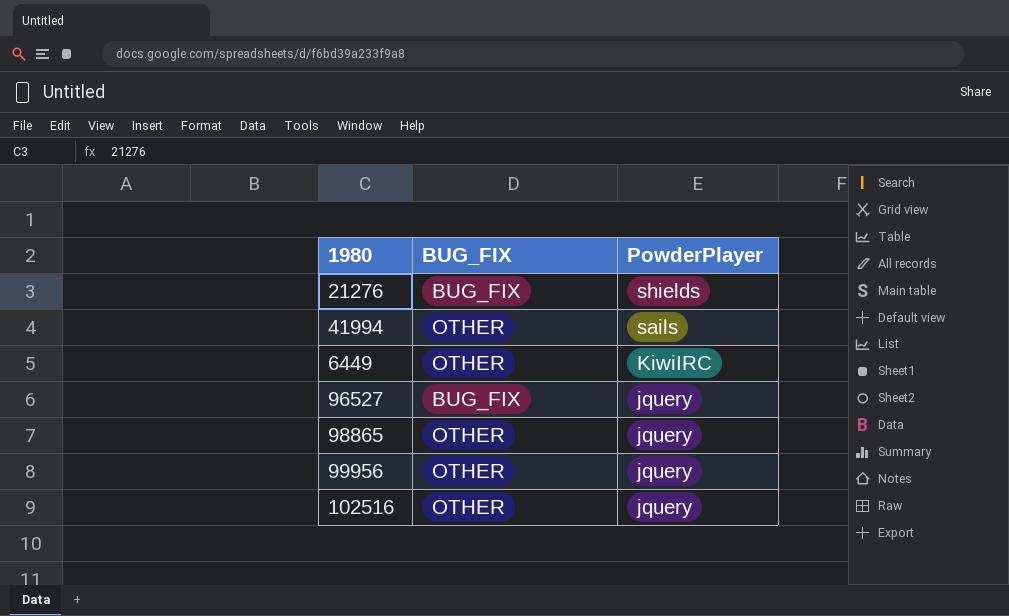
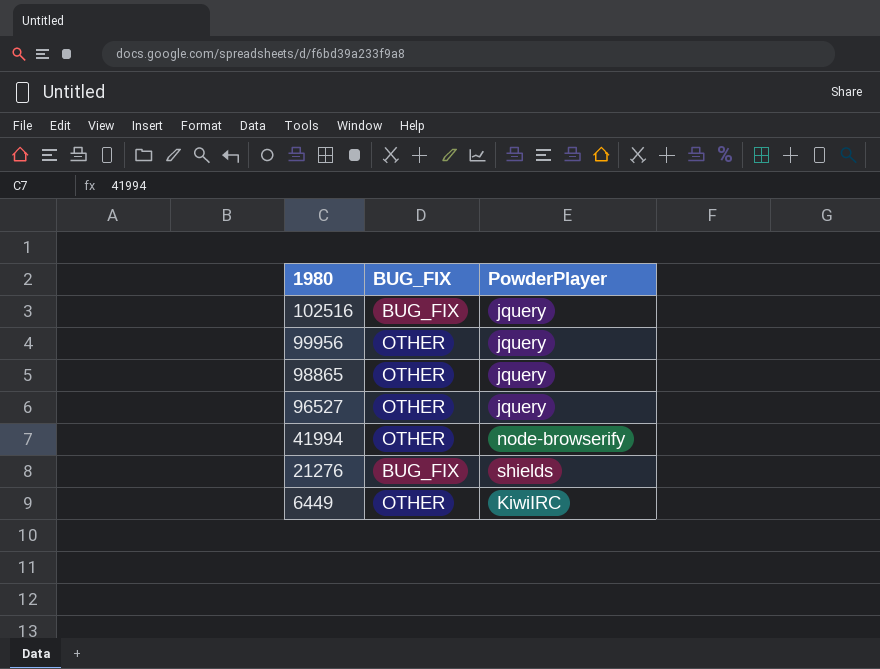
row order: PowderPlayer descending -> 1980 descending
102516 | BUG_FIX: OTHER -> BUG_FIX
96527 | BUG_FIX: BUG_FIX -> OTHER
41994 | PowderPlayer: sails -> node-browserify

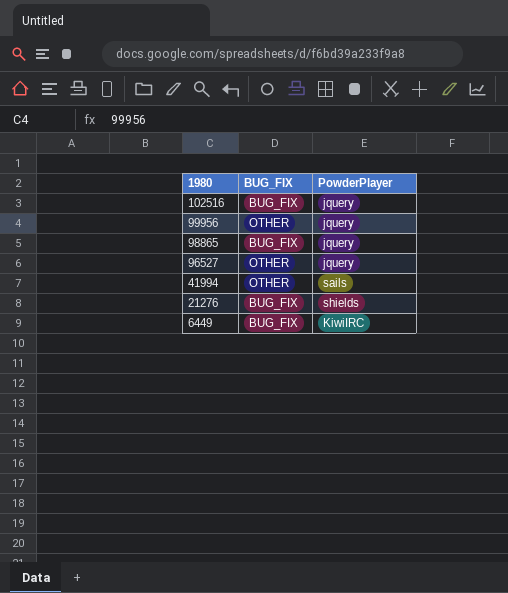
98865 | BUG_FIX: OTHER -> BUG_FIX
41994 | PowderPlayer: node-browserify -> sails
6449 | BUG_FIX: OTHER -> BUG_FIX

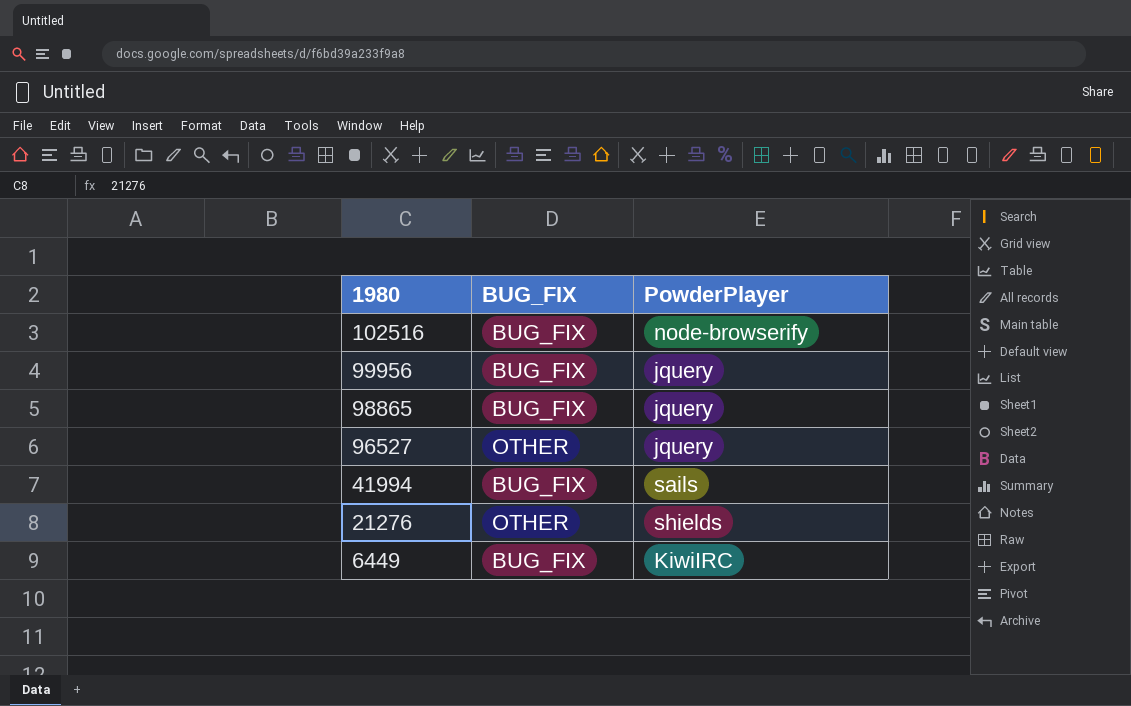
102516 | PowderPlayer: jquery -> node-browserify
99956 | BUG_FIX: OTHER -> BUG_FIX
41994 | BUG_FIX: OTHER -> BUG_FIX
21276 | BUG_FIX: BUG_FIX -> OTHER

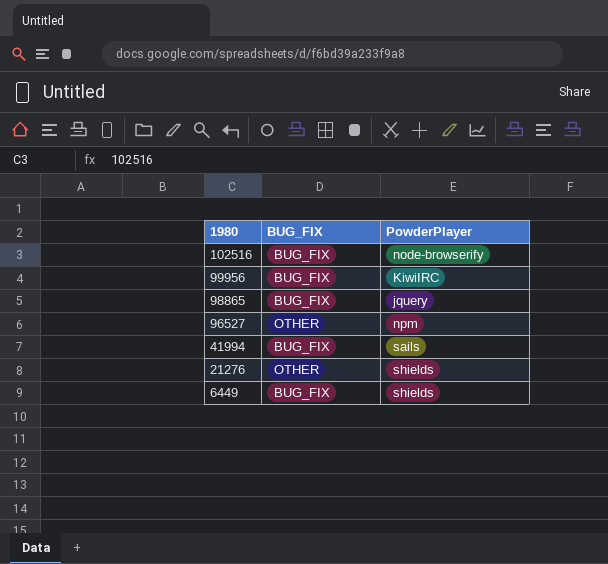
99956 | PowderPlayer: jquery -> KiwiIRC
96527 | PowderPlayer: jquery -> npm
6449 | PowderPlayer: KiwiIRC -> shields

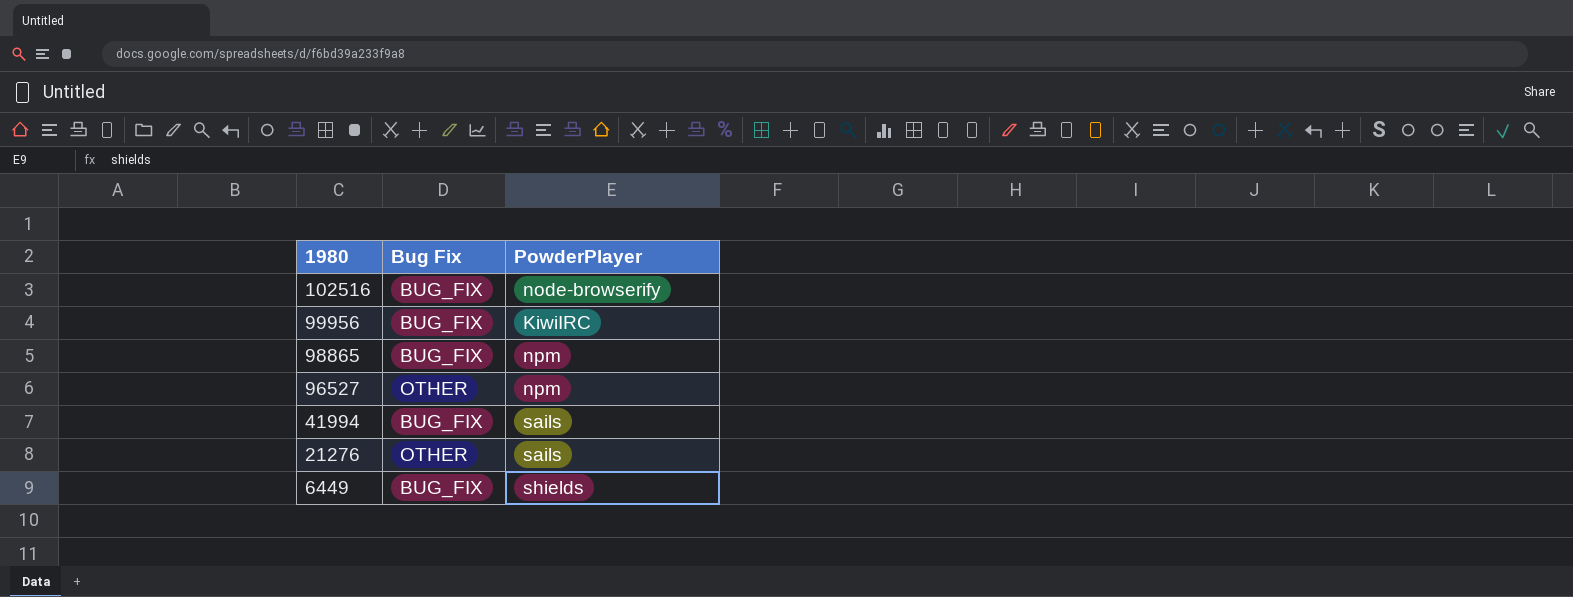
column name: BUG_FIX -> Bug Fix
98865 | PowderPlayer: jquery -> npm
21276 | PowderPlayer: shields -> sails

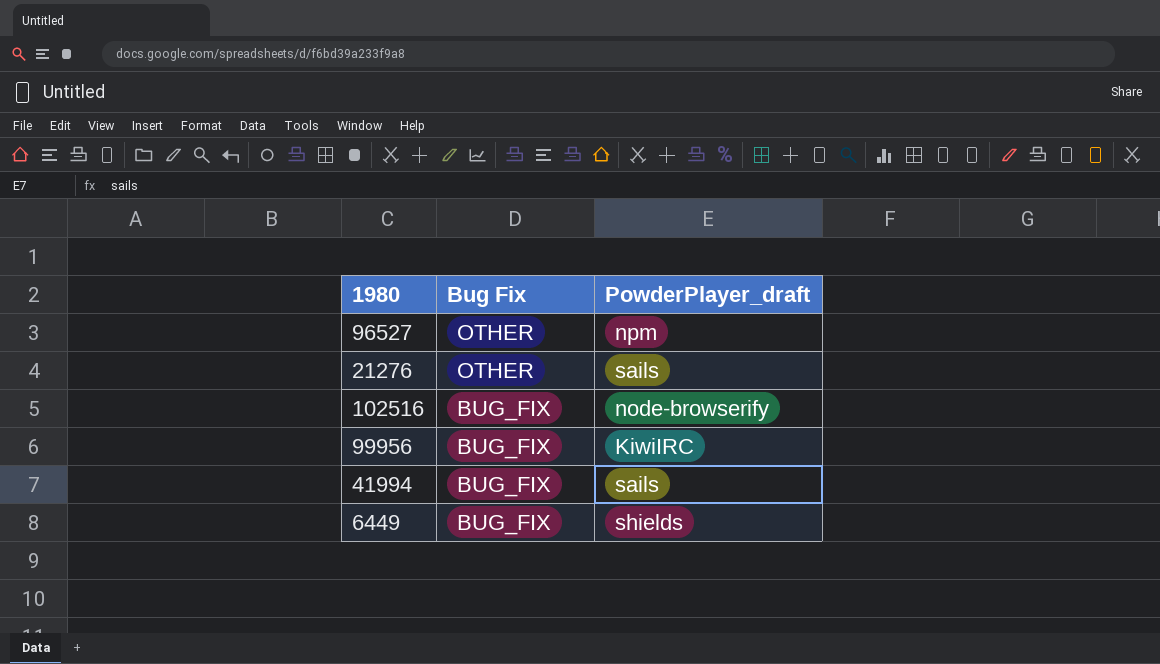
row order: 1980 descending -> Bug Fix descending
column name: PowderPlayer -> PowderPlayer_draft
row 98865: BUG_FIX | npm -> none

